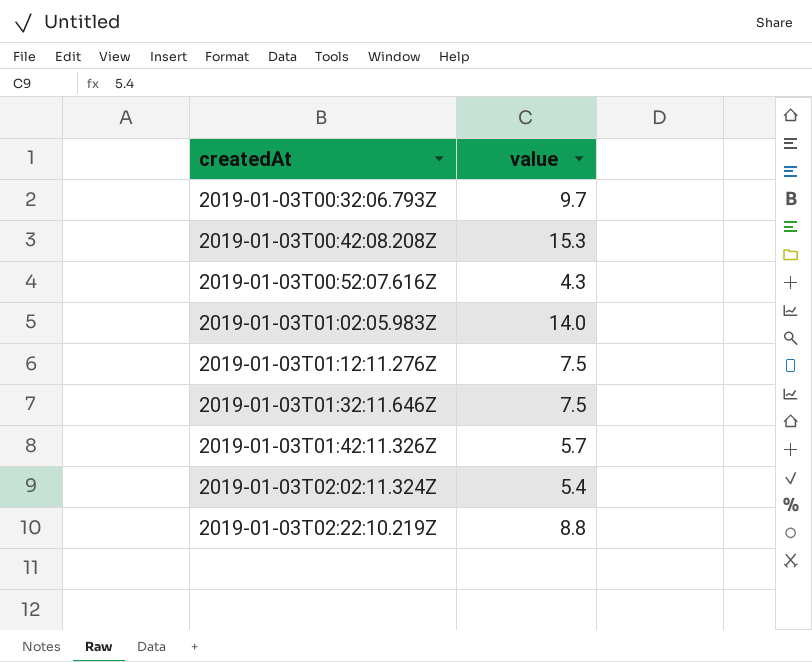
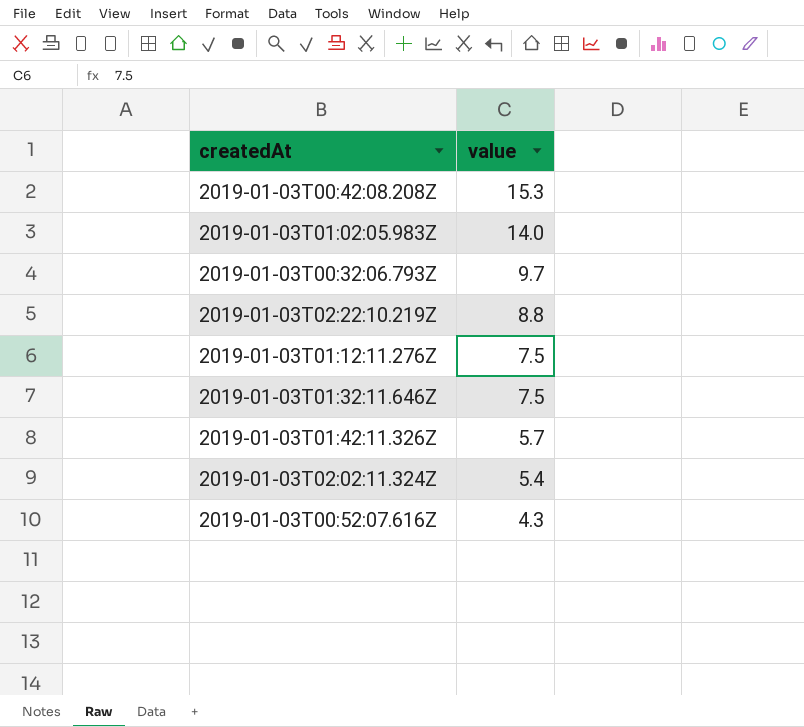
row order: createdAt ascending -> value descending

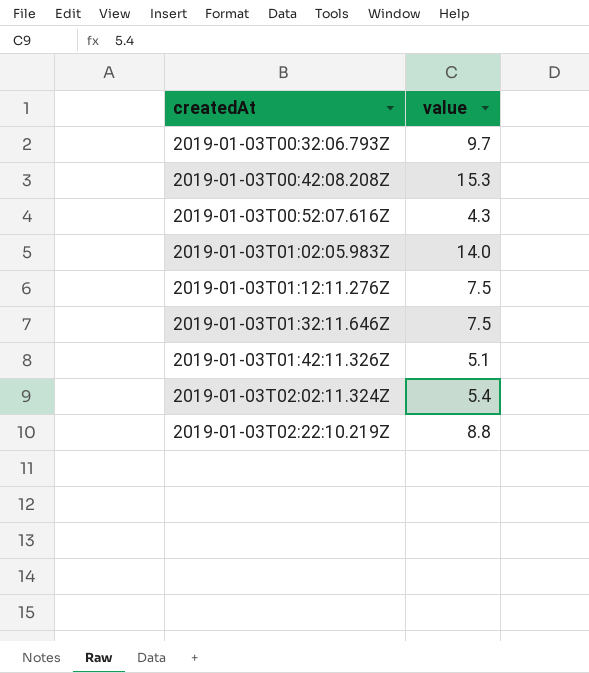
row order: value descending -> createdAt ascending
2019-01-03T01:42:11.326Z | value: 5.7 -> 5.1

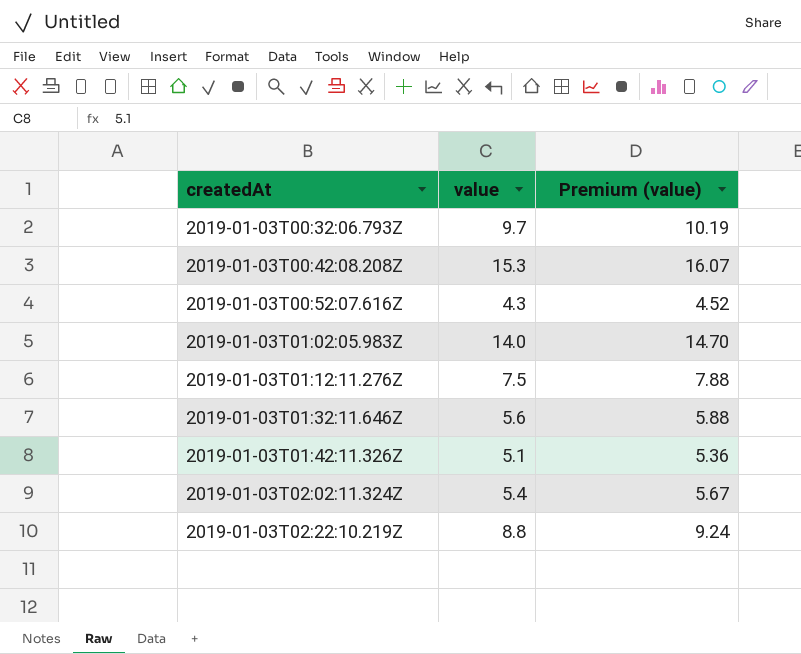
column Premium (value) | formula: none -> [value] * 1.05
2019-01-03T01:32:11.646Z | value: 7.5 -> 5.6

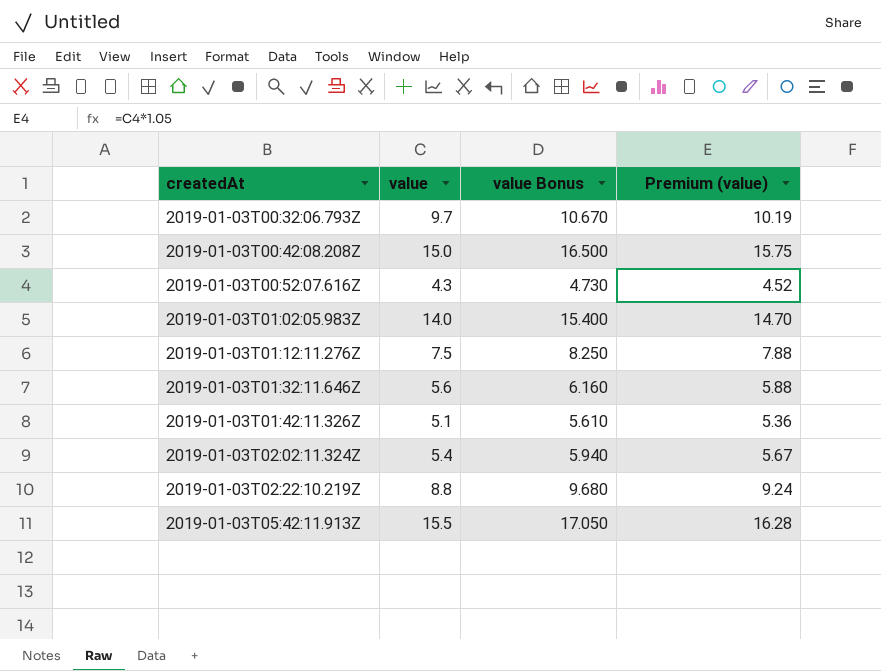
column value Bonus | formula: none -> [value] * 1.1
2019-01-03T00:42:08.208Z | value: 15.3 -> 15.0
2019-01-03T00:42:08.208Z | Premium (value): 16.07 -> 15.75
row 2019-01-03T05:42:11.913Z: none -> 15.5 | 17.050 | 16.28

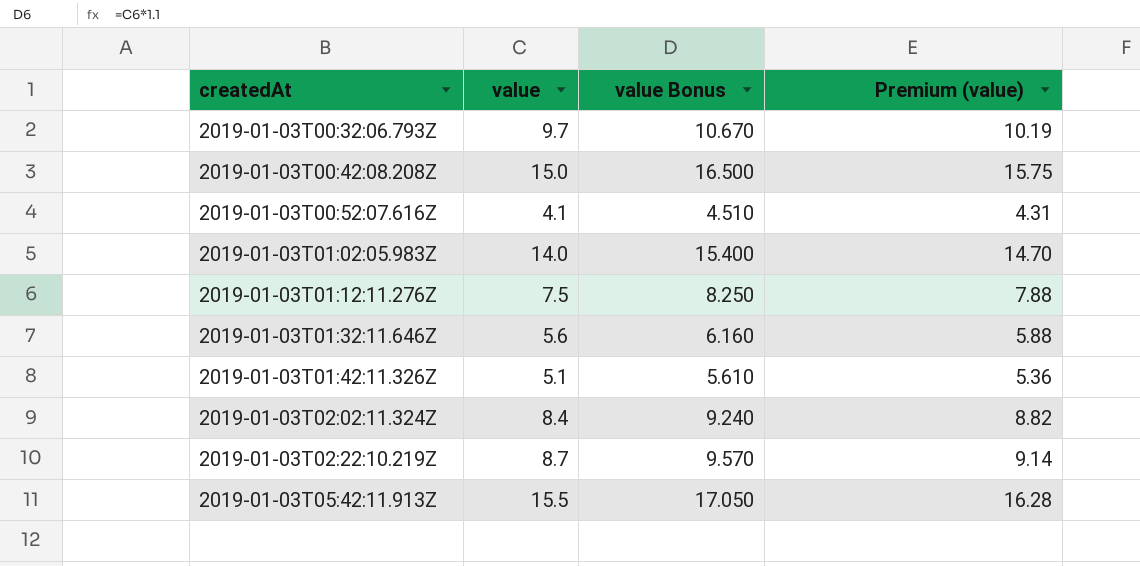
2019-01-03T00:52:07.616Z | value: 4.3 -> 4.1
2019-01-03T00:52:07.616Z | value Bonus: 4.730 -> 4.510
2019-01-03T00:52:07.616Z | Premium (value): 4.52 -> 4.31
2019-01-03T02:02:11.324Z | value: 5.4 -> 8.4
2019-01-03T02:02:11.324Z | value Bonus: 5.940 -> 9.240
2019-01-03T02:02:11.324Z | Premium (value): 5.67 -> 8.82
2019-01-03T02:22:10.219Z | value: 8.8 -> 8.7
2019-01-03T02:22:10.219Z | value Bonus: 9.680 -> 9.570
2019-01-03T02:22:10.219Z | Premium (value): 9.24 -> 9.14

